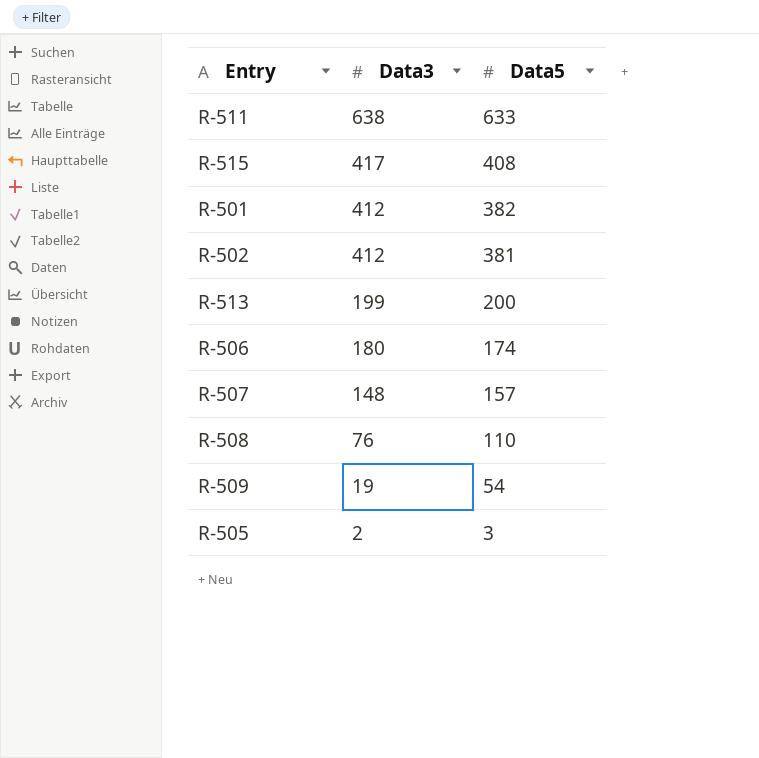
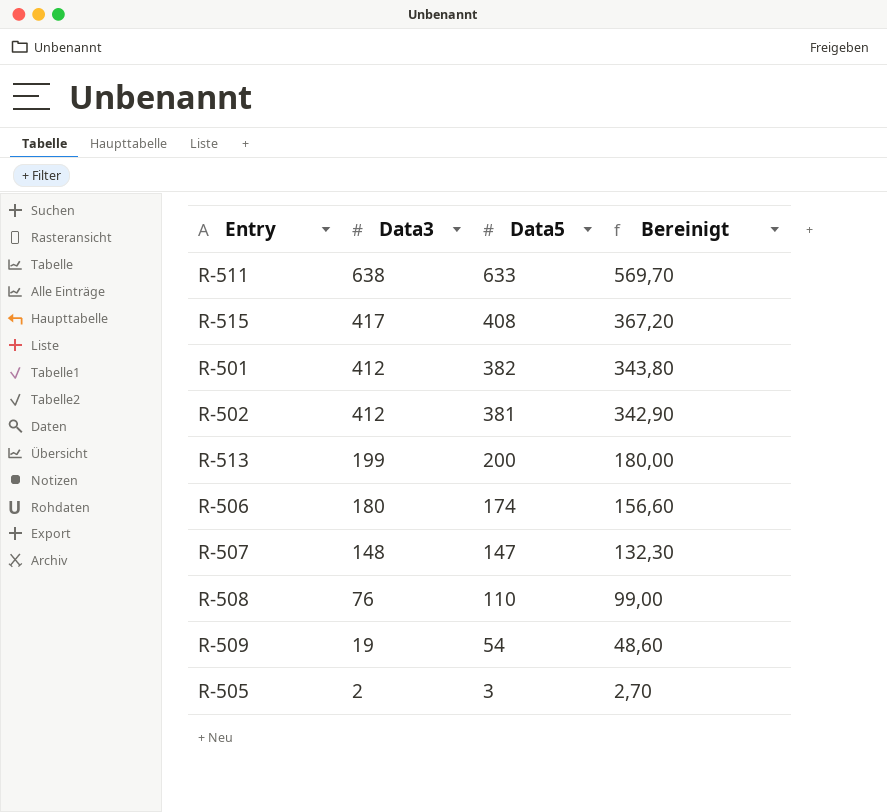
column Bereinigt | formula: none -> [Data5] * 0,9
R-507 | Data5: 157 -> 147

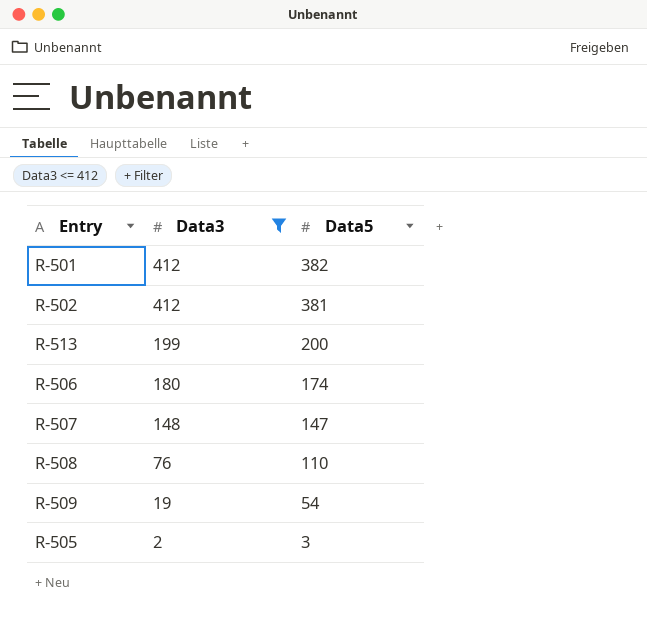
filter: none -> Data3 <= 412
column Bereinigt | formula: [Data5] * 0,9 -> none

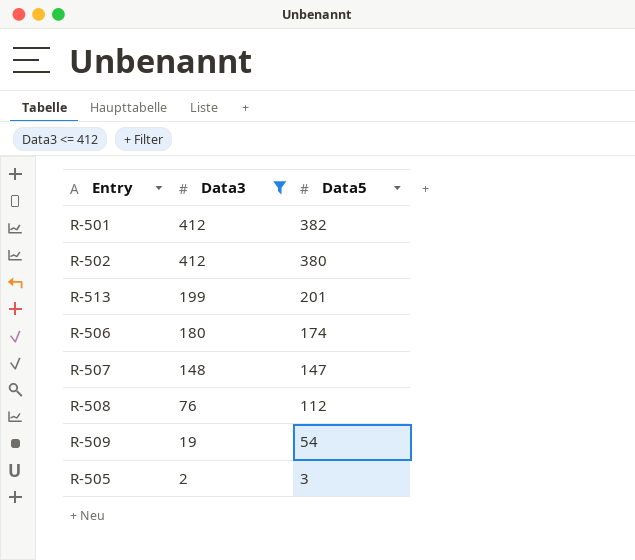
R-502 | Data5: 381 -> 380
R-513 | Data5: 200 -> 201
R-508 | Data5: 110 -> 112

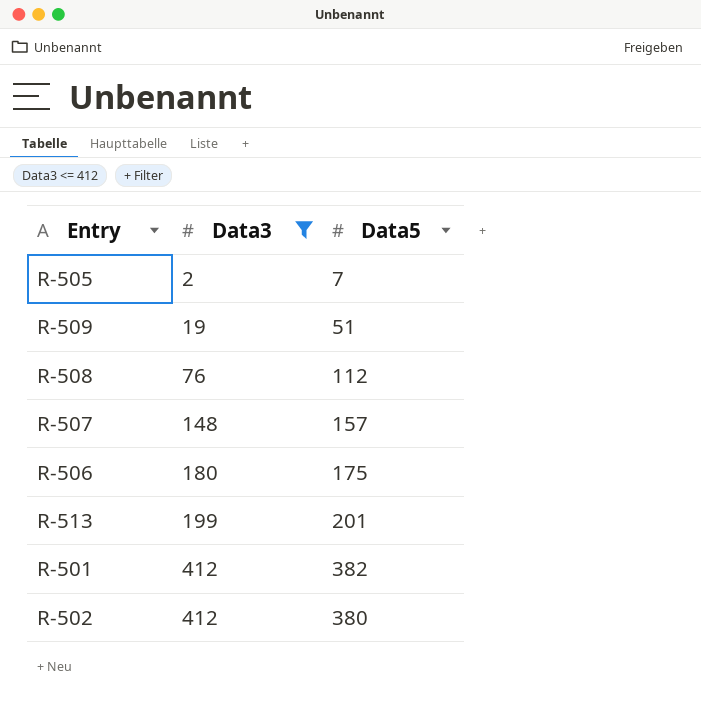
row order: Data3 descending -> Data3 ascending
R-505 | Data5: 3 -> 7
R-509 | Data5: 54 -> 51
R-507 | Data5: 147 -> 157
R-506 | Data5: 174 -> 175

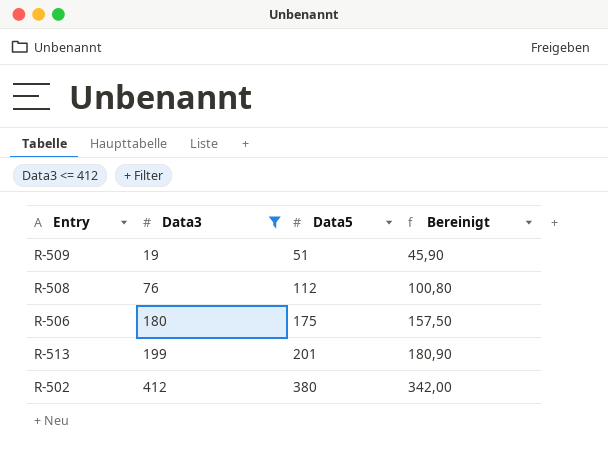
column Bereinigt | formula: none -> [Data5] * 0,9
row R-505: 2 | 7 -> none
row R-507: 148 | 157 -> none
row R-501: 412 | 382 -> none

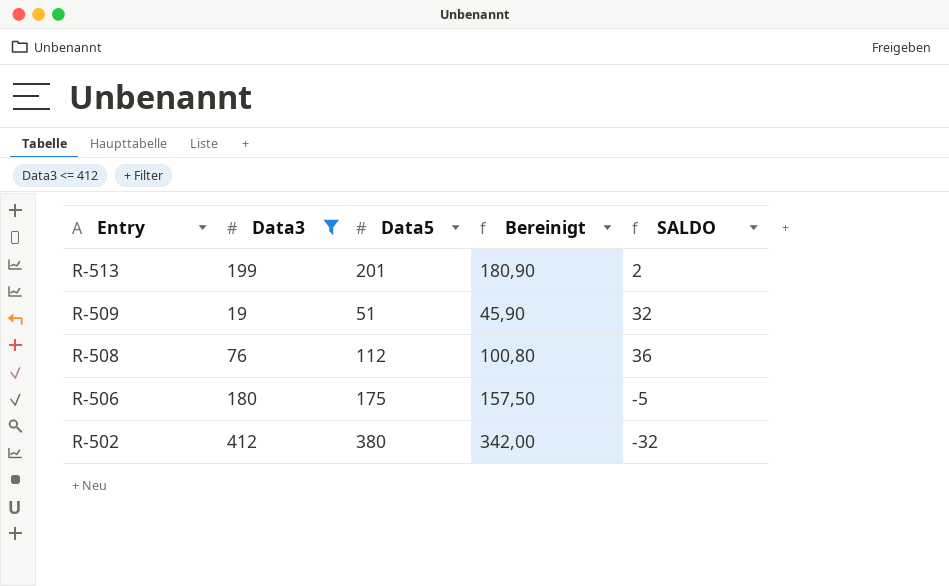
row order: Data3 ascending -> Entry descending
column SALDO | formula: none -> [Data5] - [Data3]

